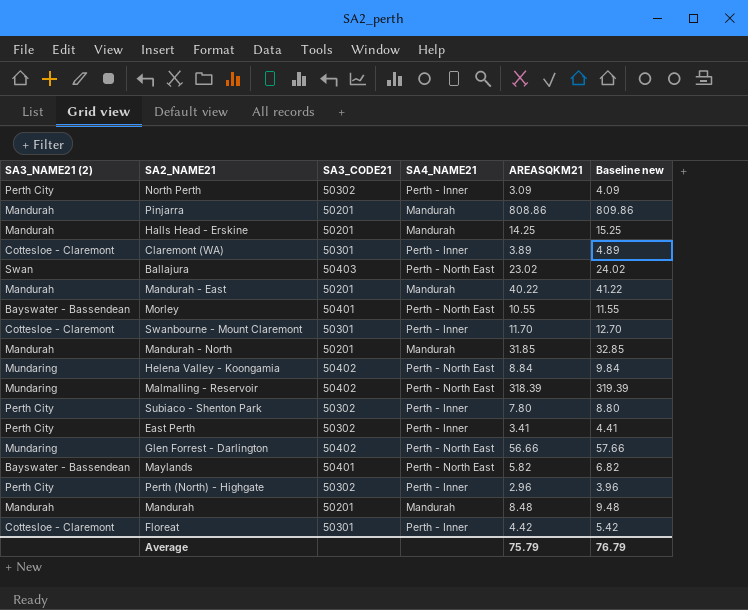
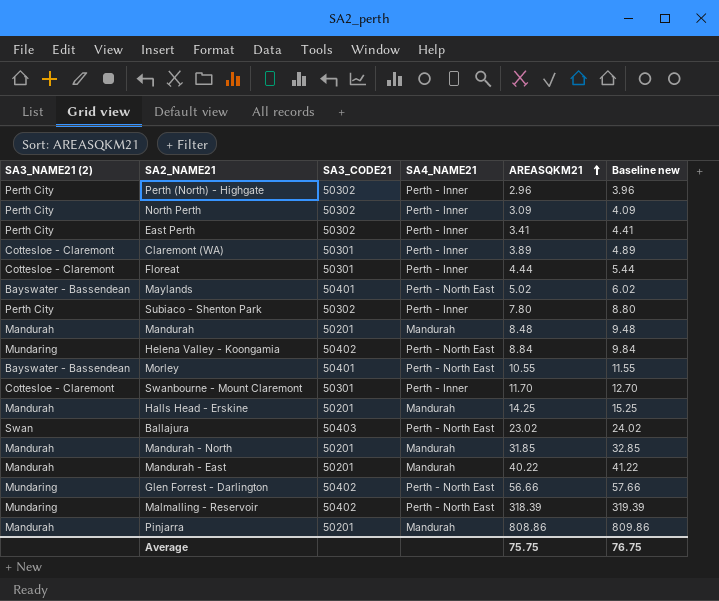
row order: none -> AREASQKM21 ascending
Floreat | AREASQKM21: 4.42 -> 4.44
Floreat | Baseline new: 5.42 -> 5.44
Maylands | AREASQKM21: 5.82 -> 5.02
Maylands | Baseline new: 6.82 -> 6.02
Average | AREASQKM21: 75.79 -> 75.75
Average | Baseline new: 76.79 -> 76.75

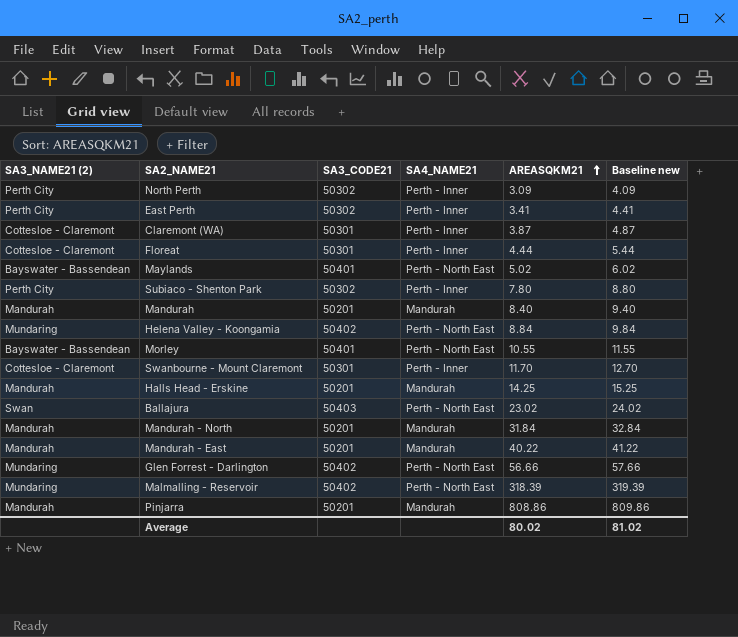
row Perth (North) - Highgate: Perth City | 50302 | Perth - Inner | 2.96 | 3.96 -> none
Claremont (WA) | AREASQKM21: 3.89 -> 3.87
Claremont (WA) | Baseline new: 4.89 -> 4.87
Mandurah | AREASQKM21: 8.48 -> 8.40
Mandurah | Baseline new: 9.48 -> 9.40
Mandurah - North | AREASQKM21: 31.85 -> 31.84
Mandurah - North | Baseline new: 32.85 -> 32.84
Average | AREASQKM21: 75.75 -> 80.02
Average | Baseline new: 76.75 -> 81.02

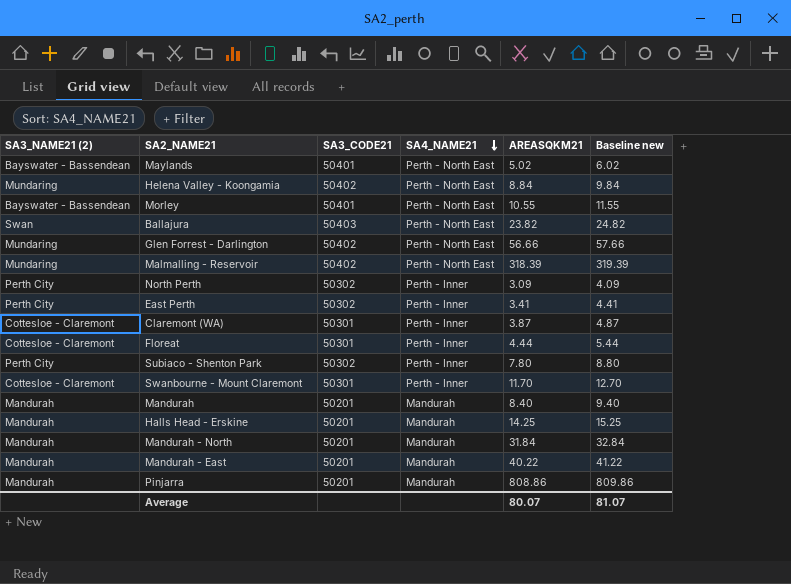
row order: AREASQKM21 ascending -> SA4_NAME21 descending
Ballajura | AREASQKM21: 23.02 -> 23.82
Ballajura | Baseline new: 24.02 -> 24.82
Average | AREASQKM21: 80.02 -> 80.07
Average | Baseline new: 81.02 -> 81.07

